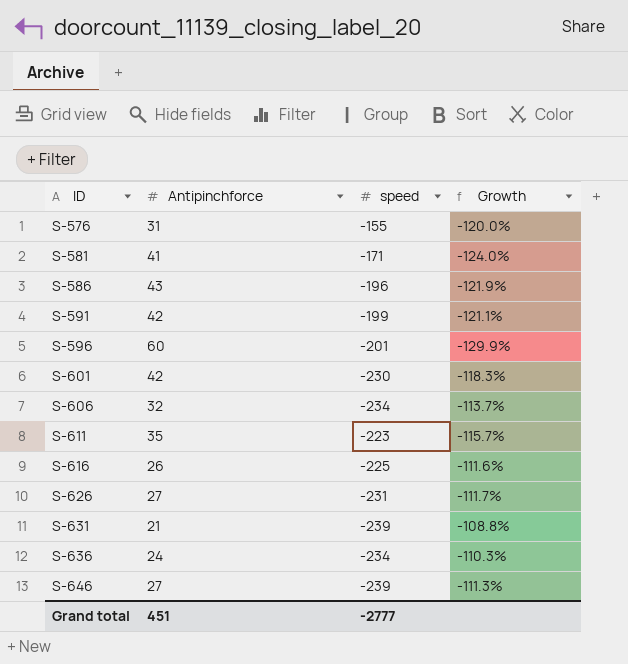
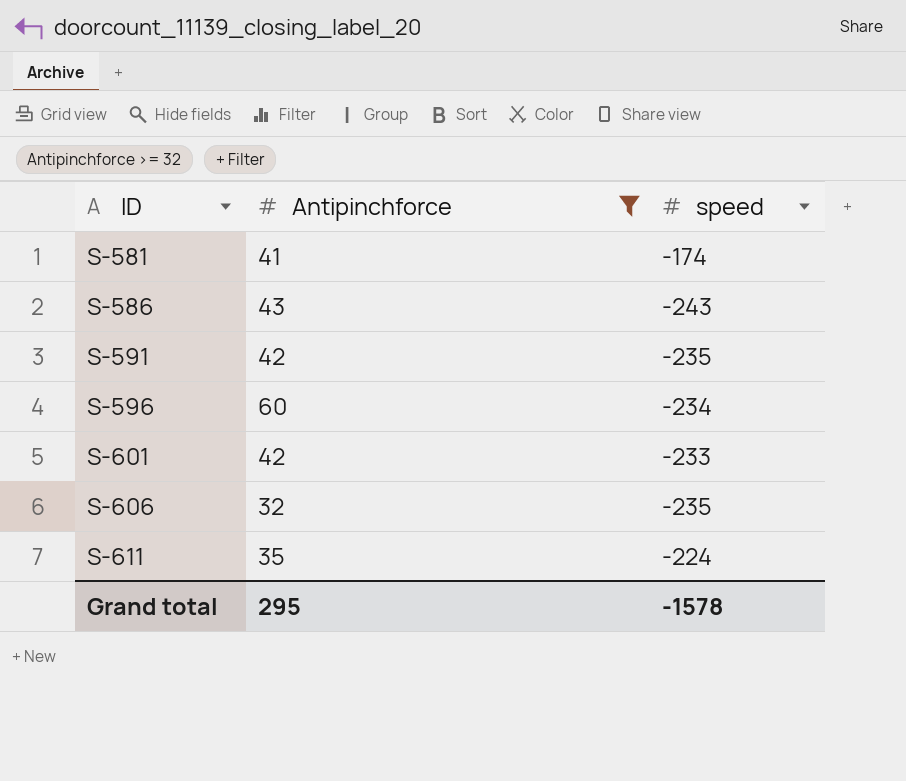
filter: none -> Antipinchforce >= 32
column Growth | formula: ([Antipinchforce] - [speed]) / [speed] -> none
S-581 | speed: -171 -> -174
S-586 | speed: -196 -> -243
S-591 | speed: -199 -> -235
S-596 | speed: -201 -> -234
S-601 | speed: -230 -> -233
S-606 | speed: -234 -> -235
S-611 | speed: -223 -> -224
Grand total | Antipinchforce: 451 -> 295
Grand total | speed: -2777 -> -1578

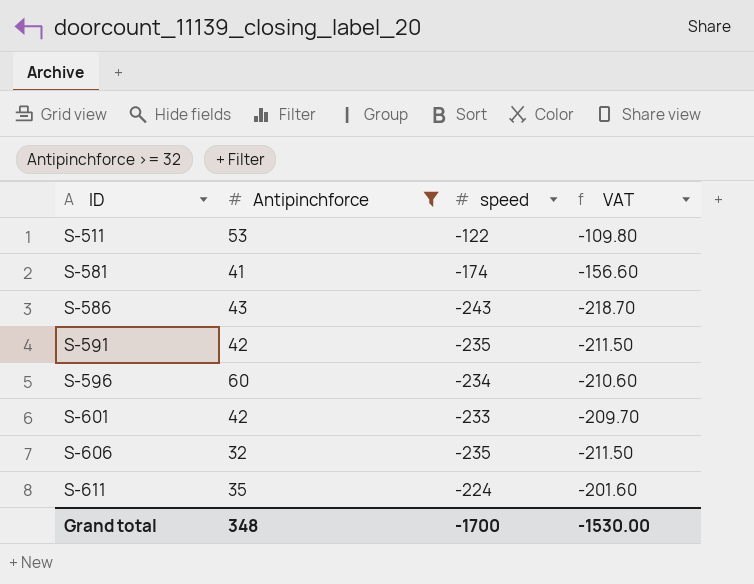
column VAT | formula: none -> [speed] * 0.9
row S-511: none -> 53 | -122 | -109.80
Grand total | Antipinchforce: 295 -> 348
Grand total | speed: -1578 -> -1700

